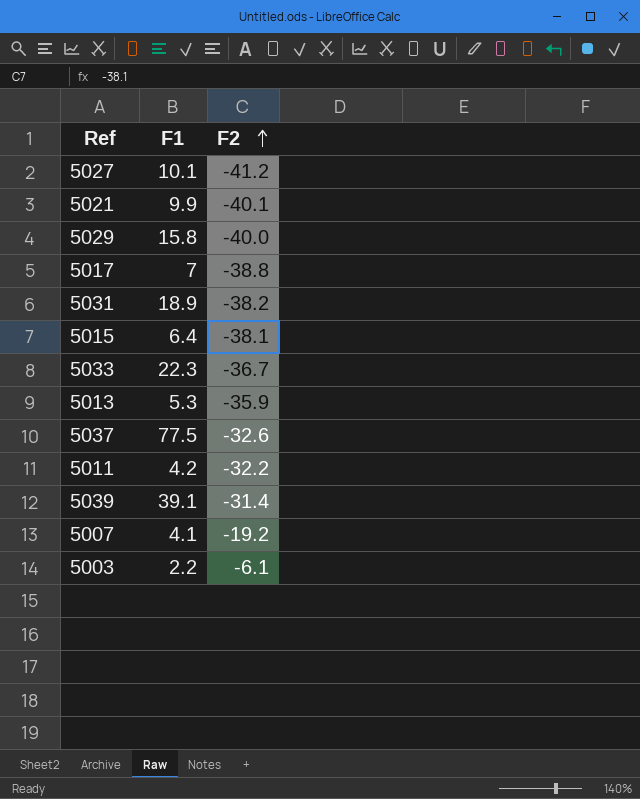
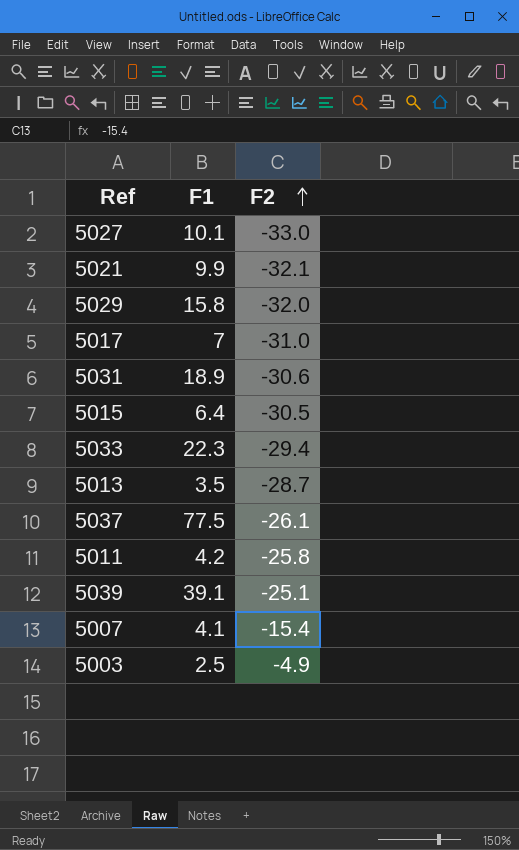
5027 | F2: -41.2 -> -33.0
5021 | F2: -40.1 -> -32.1
5029 | F2: -40.0 -> -32.0
5017 | F2: -38.8 -> -31.0
5031 | F2: -38.2 -> -30.6
5015 | F2: -38.1 -> -30.5
5033 | F2: -36.7 -> -29.4
5013 | F1: 5.3 -> 3.5
5013 | F2: -35.9 -> -28.7
5037 | F2: -32.6 -> -26.1
5011 | F2: -32.2 -> -25.8
5039 | F2: -31.4 -> -25.1
5007 | F2: -19.2 -> -15.4
5003 | F1: 2.2 -> 2.5
5003 | F2: -6.1 -> -4.9

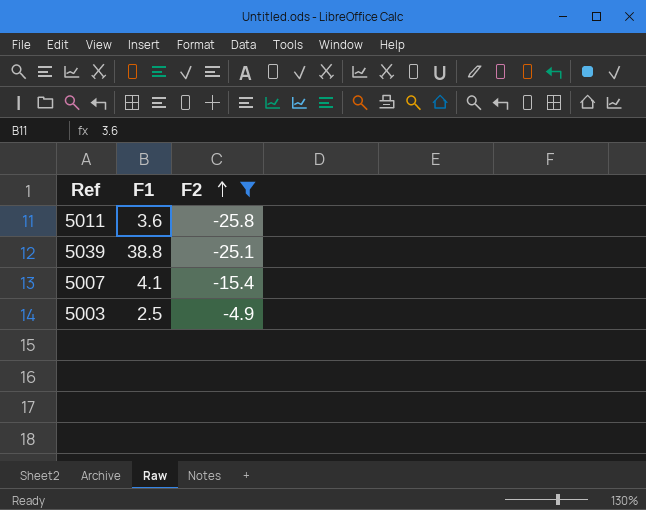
filter: none -> F2 >= -25.8
5011 | F1: 4.2 -> 3.6
5039 | F1: 39.1 -> 38.8

